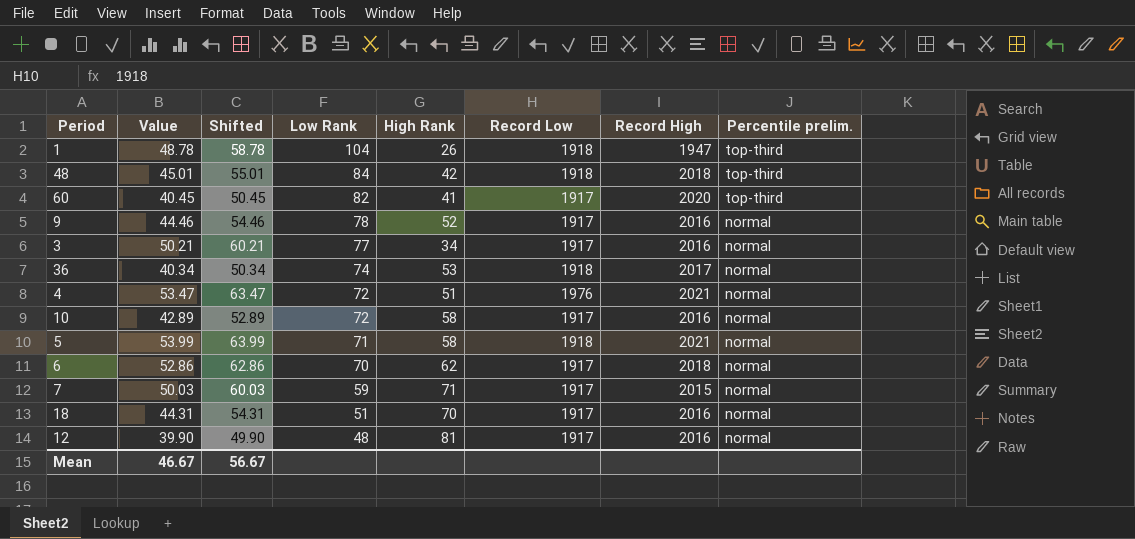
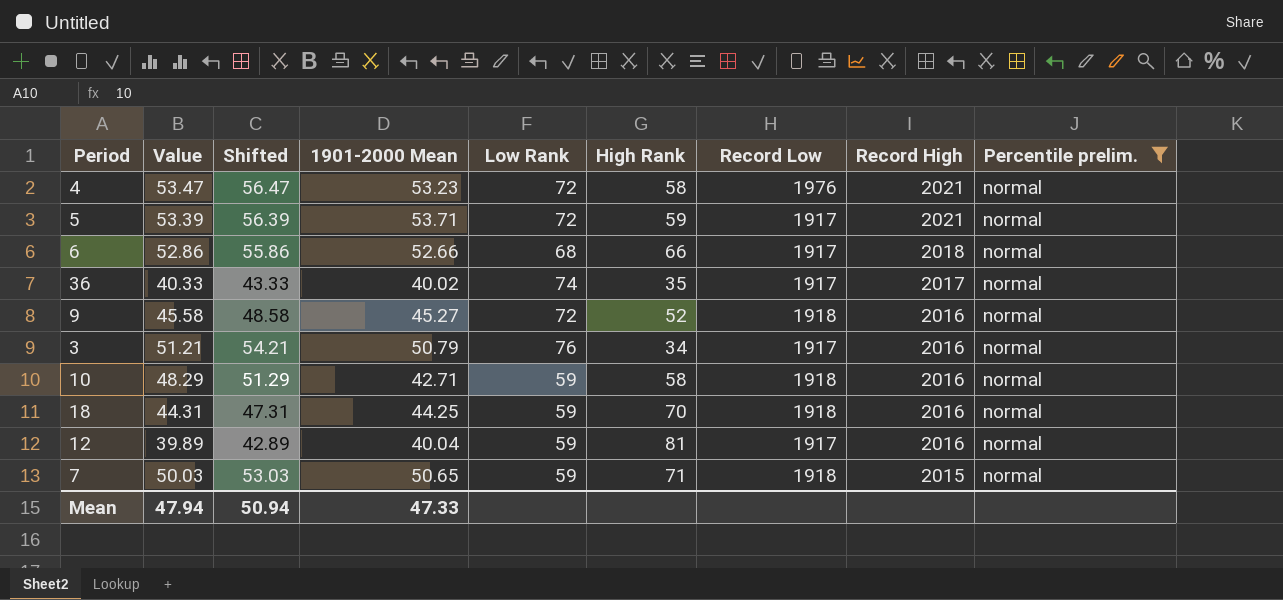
filter: none -> Percentile prelim. = normal
row order: Low Rank descending -> Record High descending
column Shifted | formula: [Value] + 10 -> [Value] + 3
column 1901-2000 Mean | position: none -> 4
4 | High Rank: 51 -> 58
5 | Value: 53.99 -> 53.39
5 | Low Rank: 71 -> 72
5 | High Rank: 58 -> 59
5 | Record Low: 1918 -> 1917
6 | Low Rank: 70 -> 68
6 | High Rank: 62 -> 66
36 | Value: 40.34 -> 40.33
36 | High Rank: 53 -> 35
36 | Record Low: 1918 -> 1917
9 | Value: 44.46 -> 45.58
9 | Low Rank: 78 -> 72
9 | Record Low: 1917 -> 1918
3 | Value: 50.21 -> 51.21
3 | Low Rank: 77 -> 76
10 | Value: 42.89 -> 48.29
10 | Low Rank: 72 -> 59
10 | Record Low: 1917 -> 1918
18 | Low Rank: 51 -> 59
18 | Record Low: 1917 -> 1918
12 | Value: 39.90 -> 39.89
12 | Low Rank: 48 -> 59
7 | Record Low: 1917 -> 1918
Mean | Value: 46.67 -> 47.94
Mean | Shifted: 56.67 -> 50.94

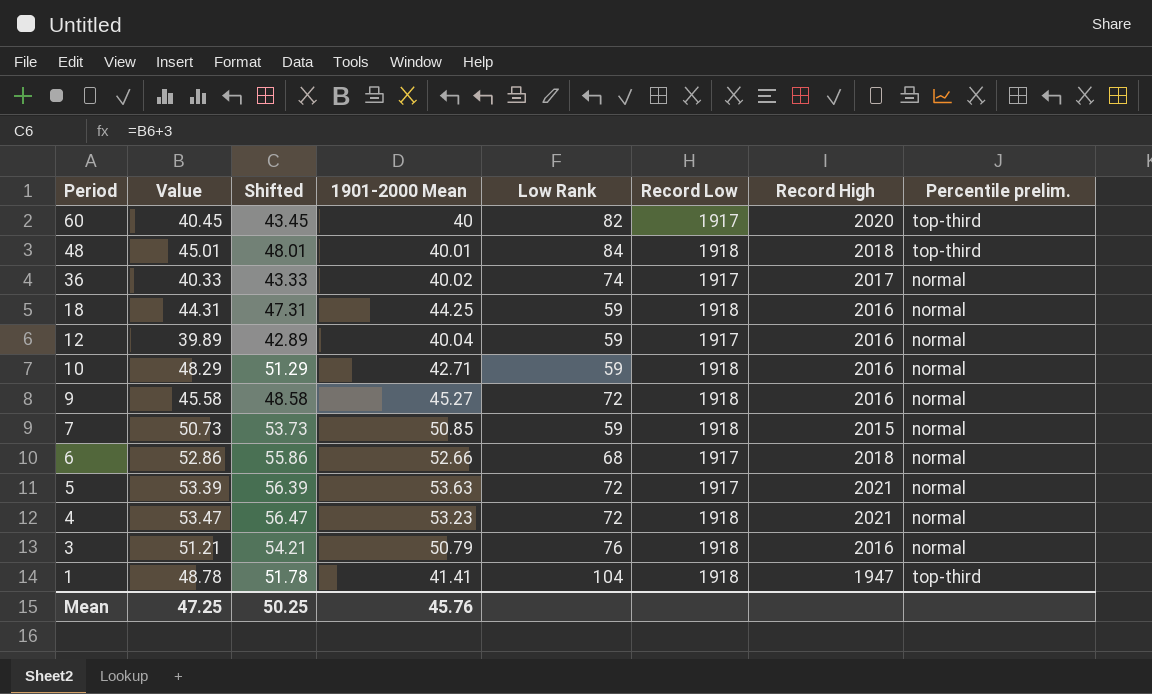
filter: Percentile prelim. = normal -> none
row order: Record High descending -> Period descending
column High Rank | position: 6 -> none
7 | Value: 50.03 -> 50.73
7 | Shifted: 53.03 -> 53.73
7 | 1901-2000 Mean: 50.65 -> 50.85
5 | 1901-2000 Mean: 53.71 -> 53.63
4 | Record Low: 1976 -> 1918
3 | Record Low: 1917 -> 1918
Mean | Value: 47.94 -> 47.25
Mean | Shifted: 50.94 -> 50.25
Mean | 1901-2000 Mean: 47.33 -> 45.76

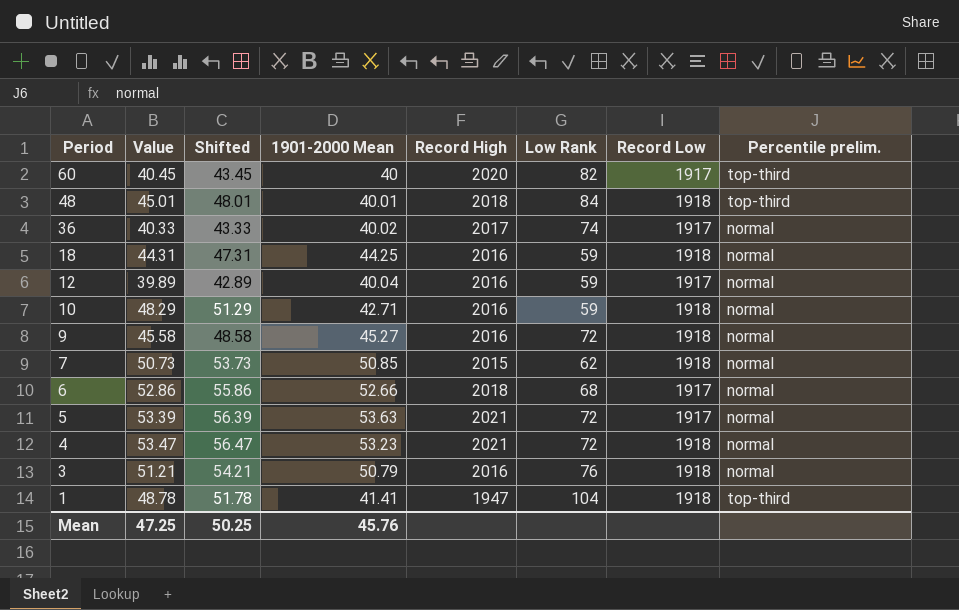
column Record High | position: 7 -> 5
7 | Low Rank: 59 -> 62

